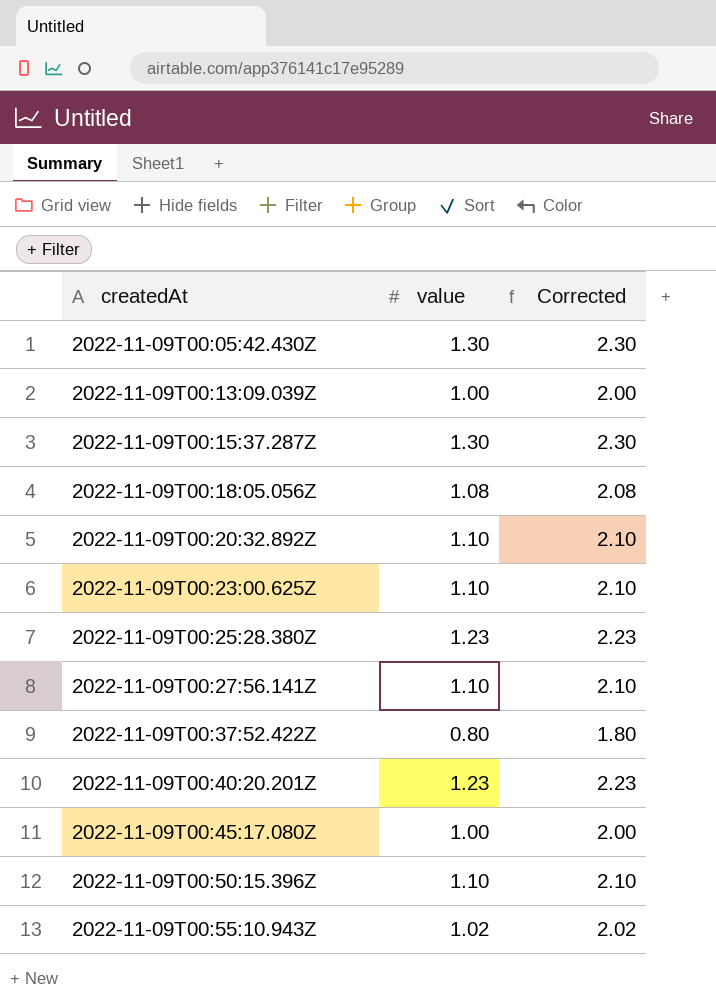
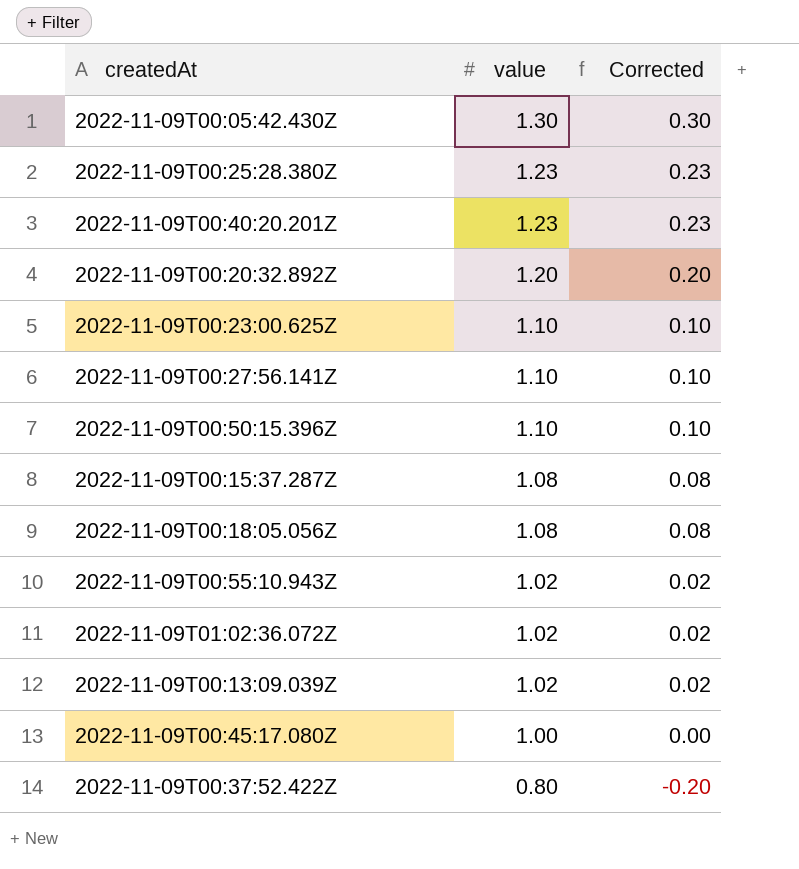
row order: createdAt ascending -> value descending
column Corrected | formula: [value] + 1 -> [value] - 1
2022-11-09T00:20:32.892Z | value: 1.10 -> 1.20
2022-11-09T00:15:37.287Z | value: 1.30 -> 1.08
row 2022-11-09T01:02:36.072Z: none -> 1.02 | 0.02
2022-11-09T00:13:09.039Z | value: 1.00 -> 1.02

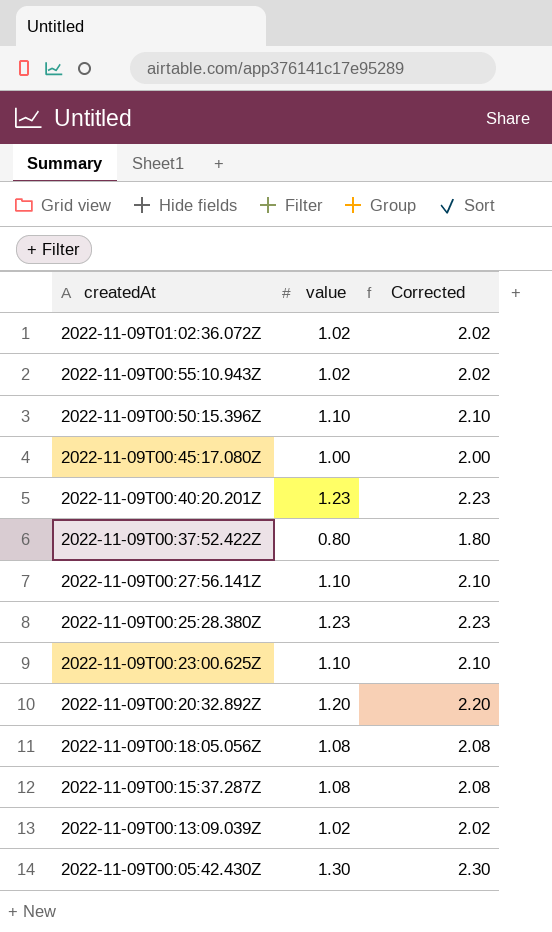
row order: value descending -> createdAt descending
column Corrected | formula: [value] - 1 -> [value] + 1

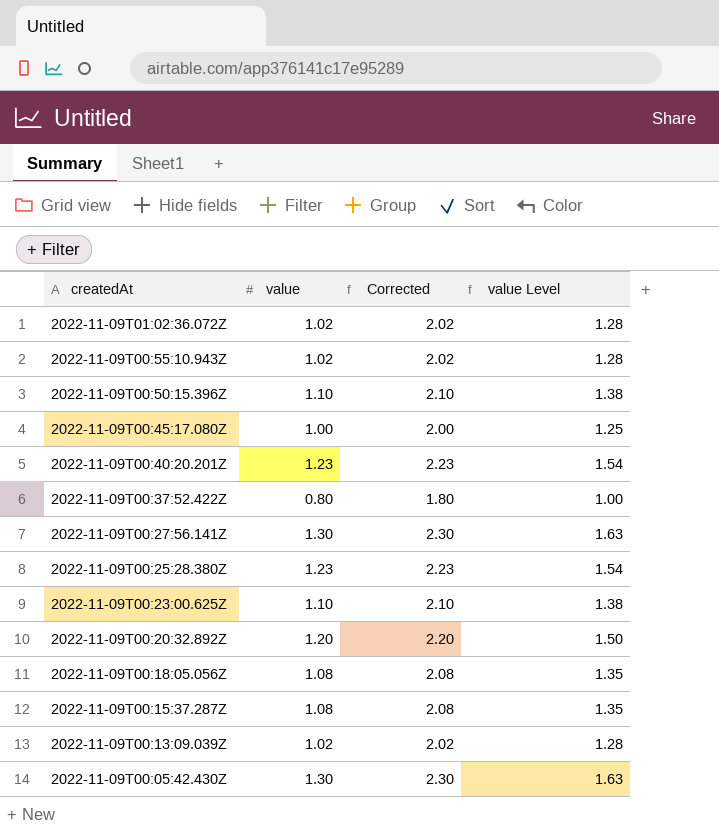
column value Level | formula: none -> [value] * 1.25
2022-11-09T00:27:56.141Z | value: 1.10 -> 1.30
2022-11-09T00:27:56.141Z | Corrected: 2.10 -> 2.30

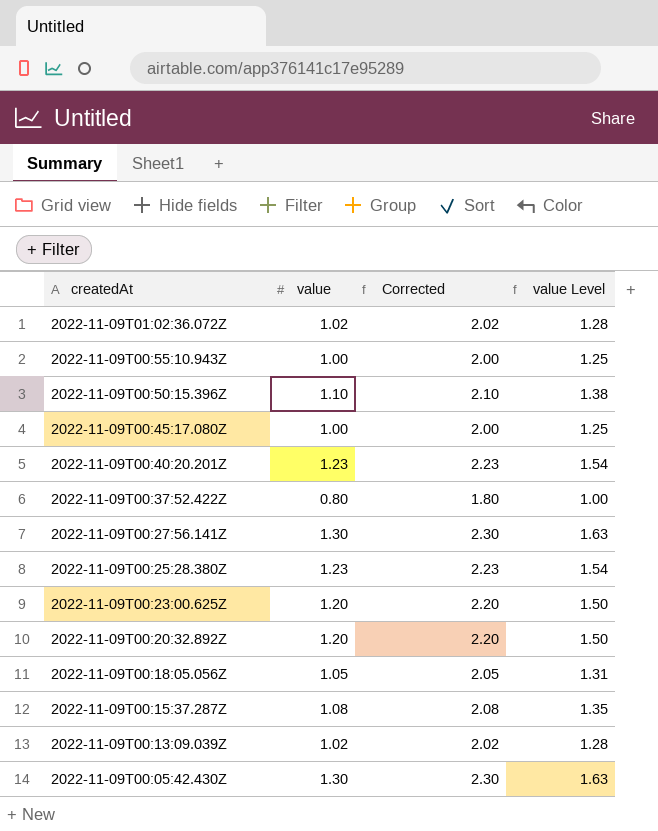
2022-11-09T00:55:10.943Z | value: 1.02 -> 1.00
2022-11-09T00:55:10.943Z | Corrected: 2.02 -> 2.00
2022-11-09T00:55:10.943Z | value Level: 1.28 -> 1.25
2022-11-09T00:23:00.625Z | value: 1.10 -> 1.20
2022-11-09T00:23:00.625Z | Corrected: 2.10 -> 2.20
2022-11-09T00:23:00.625Z | value Level: 1.38 -> 1.50
2022-11-09T00:18:05.056Z | value: 1.08 -> 1.05
2022-11-09T00:18:05.056Z | Corrected: 2.08 -> 2.05
2022-11-09T00:18:05.056Z | value Level: 1.35 -> 1.31

